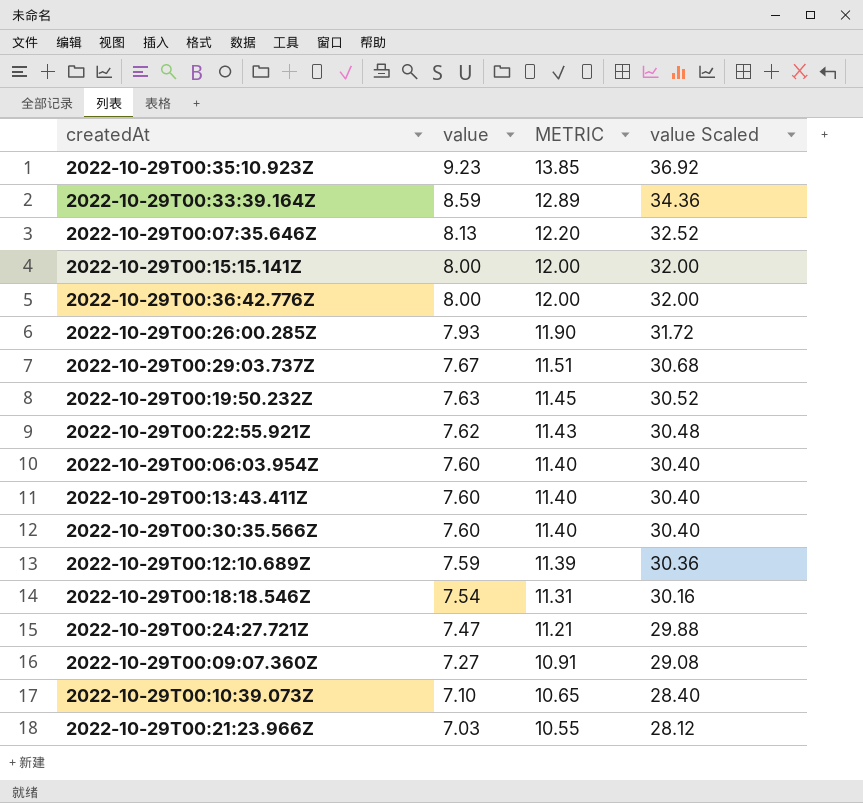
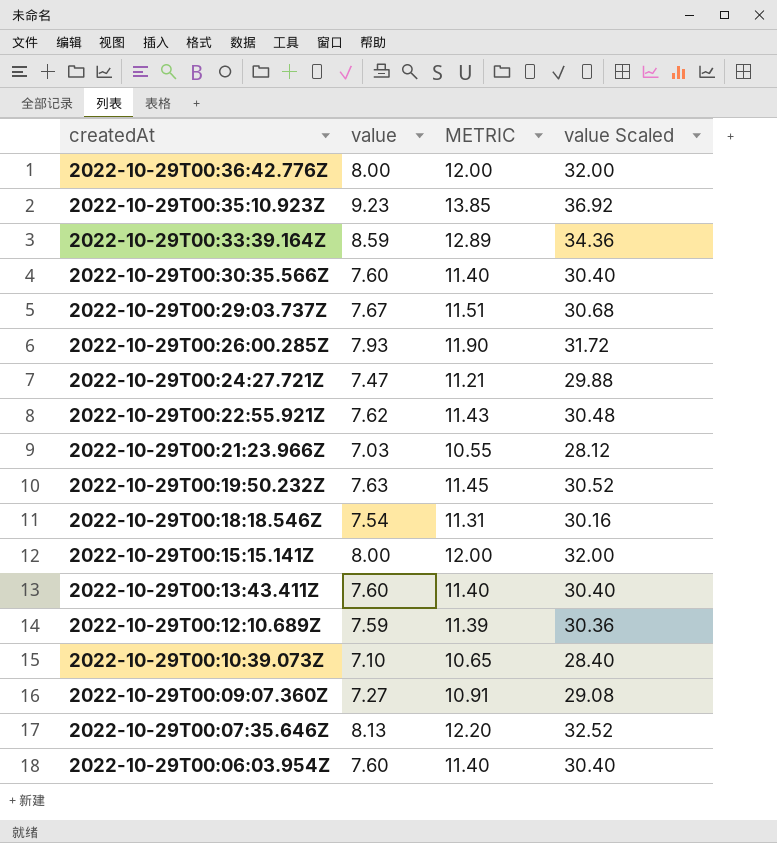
row order: value descending -> createdAt descending

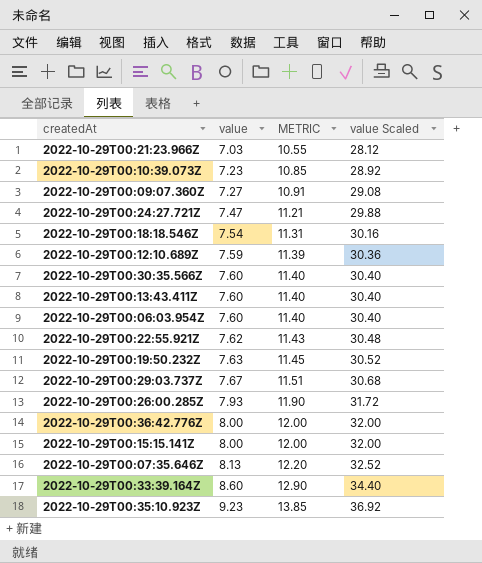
row order: createdAt descending -> value ascending
2022-10-29T00:10:39.073Z | value: 7.10 -> 7.23
2022-10-29T00:10:39.073Z | METRIC: 10.65 -> 10.85
2022-10-29T00:10:39.073Z | value Scaled: 28.40 -> 28.92
2022-10-29T00:33:39.164Z | value: 8.59 -> 8.60
2022-10-29T00:33:39.164Z | METRIC: 12.89 -> 12.90
2022-10-29T00:33:39.164Z | value Scaled: 34.36 -> 34.40

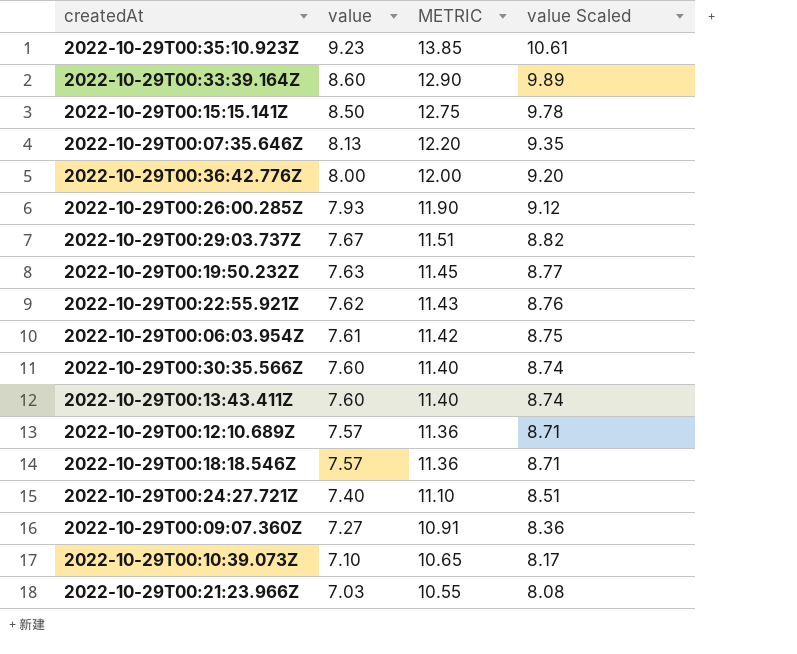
row order: value ascending -> value descending
column value Scaled | formula: [value] * 4 -> [value] * 1.15
2022-10-29T00:15:15.141Z | value: 8.00 -> 8.50
2022-10-29T00:15:15.141Z | METRIC: 12.00 -> 12.75
2022-10-29T00:06:03.954Z | value: 7.60 -> 7.61
2022-10-29T00:06:03.954Z | METRIC: 11.40 -> 11.42
2022-10-29T00:12:10.689Z | value: 7.59 -> 7.57
2022-10-29T00:12:10.689Z | METRIC: 11.39 -> 11.36
2022-10-29T00:18:18.546Z | value: 7.54 -> 7.57
2022-10-29T00:18:18.546Z | METRIC: 11.31 -> 11.36
2022-10-29T00:24:27.721Z | value: 7.47 -> 7.40
2022-10-29T00:24:27.721Z | METRIC: 11.21 -> 11.10
2022-10-29T00:10:39.073Z | value: 7.23 -> 7.10
2022-10-29T00:10:39.073Z | METRIC: 10.85 -> 10.65

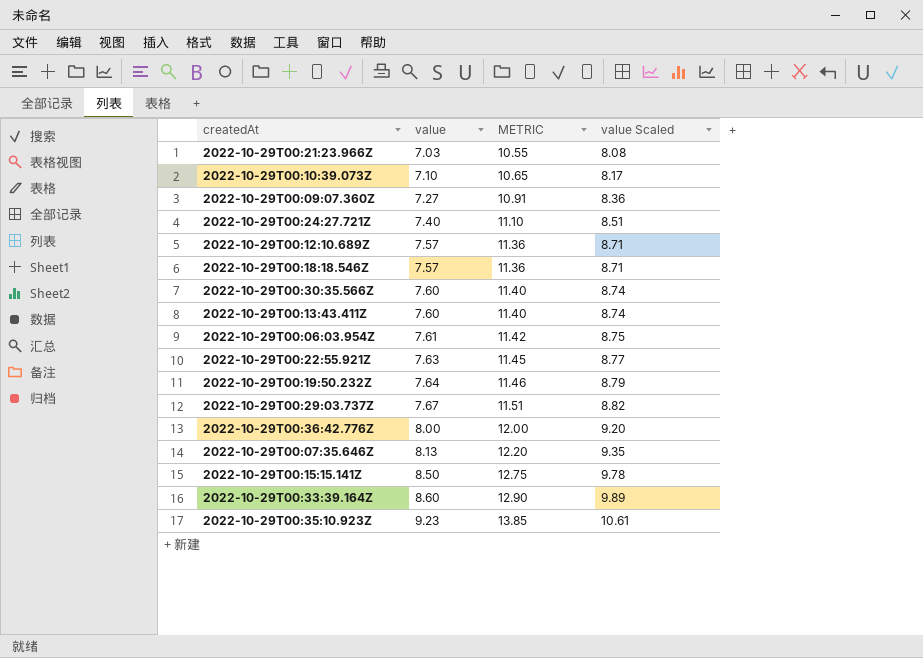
row order: value descending -> value ascending
row 2022-10-29T00:26:00.285Z: 7.93 | 11.90 | 9.12 -> none
2022-10-29T00:22:55.921Z | value: 7.62 -> 7.63
2022-10-29T00:22:55.921Z | METRIC: 11.43 -> 11.45
2022-10-29T00:22:55.921Z | value Scaled: 8.76 -> 8.77
2022-10-29T00:19:50.232Z | value: 7.63 -> 7.64
2022-10-29T00:19:50.232Z | METRIC: 11.45 -> 11.46
2022-10-29T00:19:50.232Z | value Scaled: 8.77 -> 8.79

